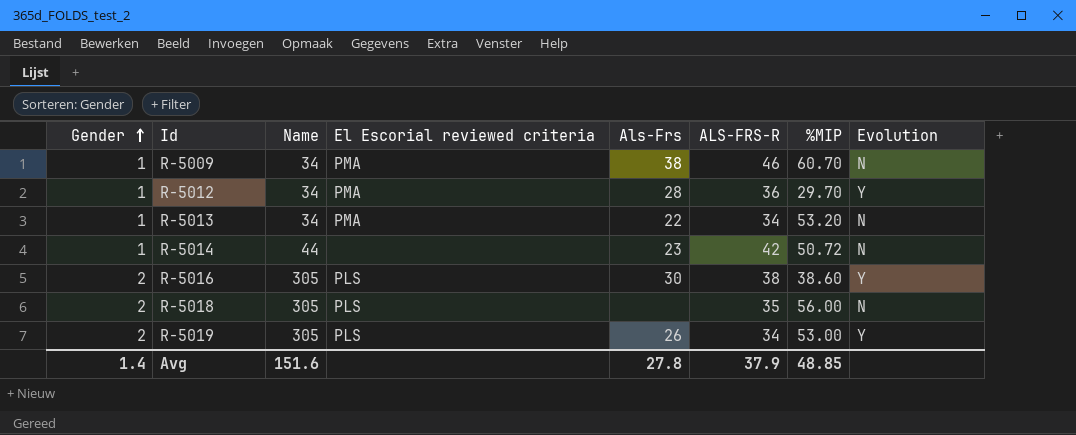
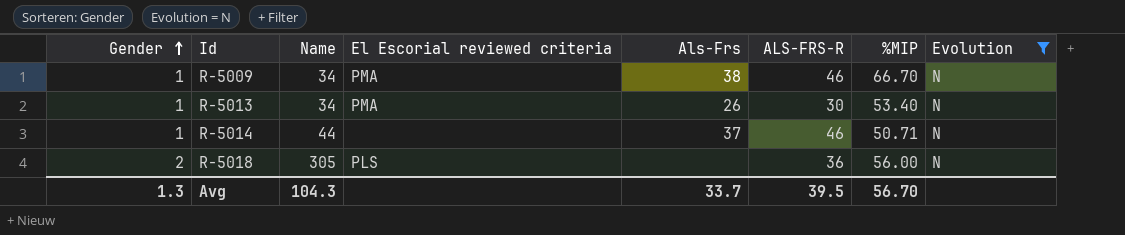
filter: none -> Evolution = N
R-5009 | %MIP: 60.70 -> 66.70
R-5013 | Als-Frs: 22 -> 26
R-5013 | ALS-FRS-R: 34 -> 30
R-5013 | %MIP: 53.20 -> 53.40
R-5014 | Als-Frs: 23 -> 37
R-5014 | ALS-FRS-R: 42 -> 46
R-5014 | %MIP: 50.72 -> 50.71
R-5018 | ALS-FRS-R: 35 -> 36
Avg | Gender: 1.4 -> 1.3
Avg | Name: 151.6 -> 104.3
Avg | Als-Frs: 27.8 -> 33.7
Avg | ALS-FRS-R: 37.9 -> 39.5
Avg | %MIP: 48.85 -> 56.70

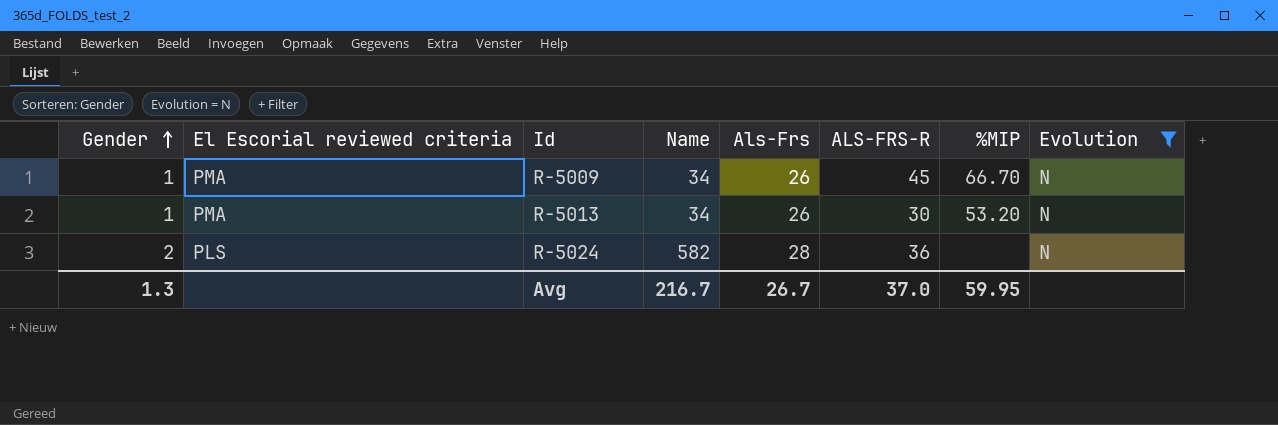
column El Escorial reviewed criteria | position: 4 -> 2
row R-5014: 1 | 44 | none | 37 | 46 | 50.71 | N -> none
row R-5018: 2 | 305 | PLS | none | 36 | 56.00 | N -> none
R-5009 | Als-Frs: 38 -> 26
R-5009 | ALS-FRS-R: 46 -> 45
R-5013 | %MIP: 53.40 -> 53.20
row R-5024: none -> 2 | PLS | 582 | 28 | 36 | none | N
Avg | Name: 104.3 -> 216.7
Avg | Als-Frs: 33.7 -> 26.7
Avg | ALS-FRS-R: 39.5 -> 37.0
Avg | %MIP: 56.70 -> 59.95

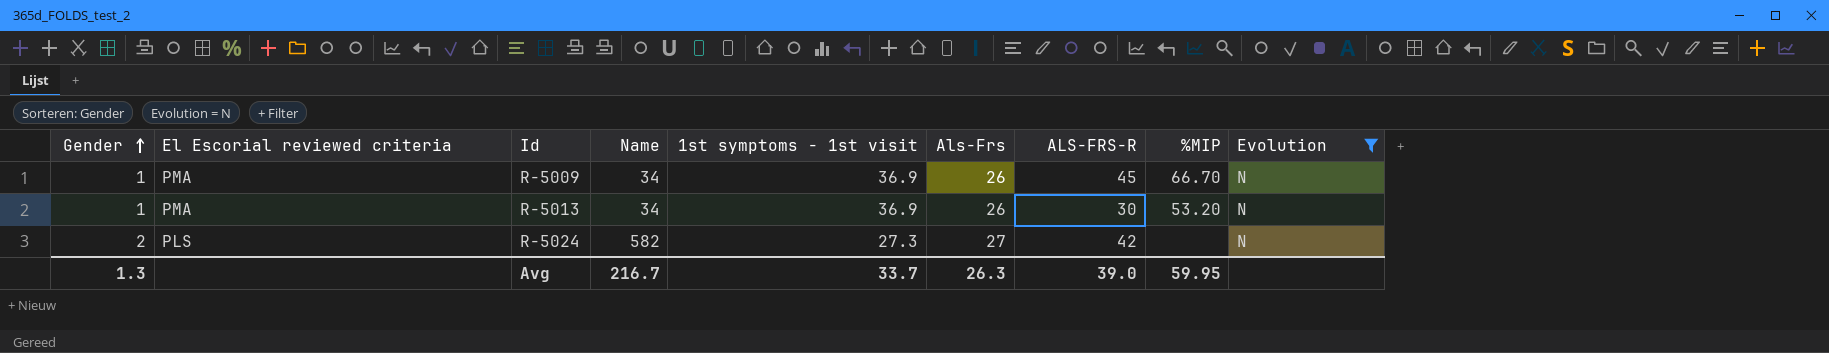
column 1st symptoms - 1st visit | position: none -> 5
R-5024 | Als-Frs: 28 -> 27
R-5024 | ALS-FRS-R: 36 -> 42
Avg | Als-Frs: 26.7 -> 26.3
Avg | ALS-FRS-R: 37.0 -> 39.0

